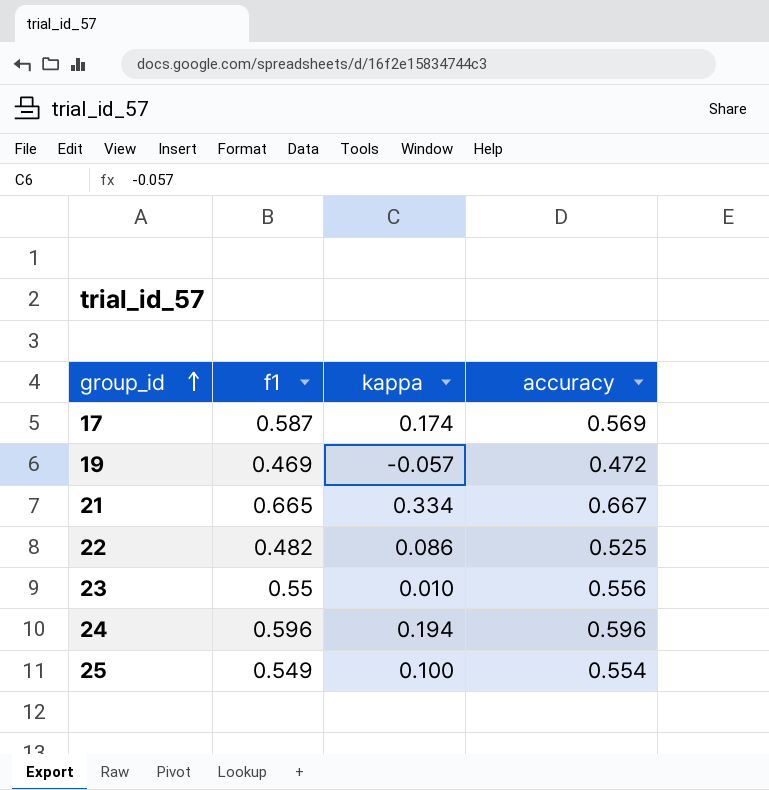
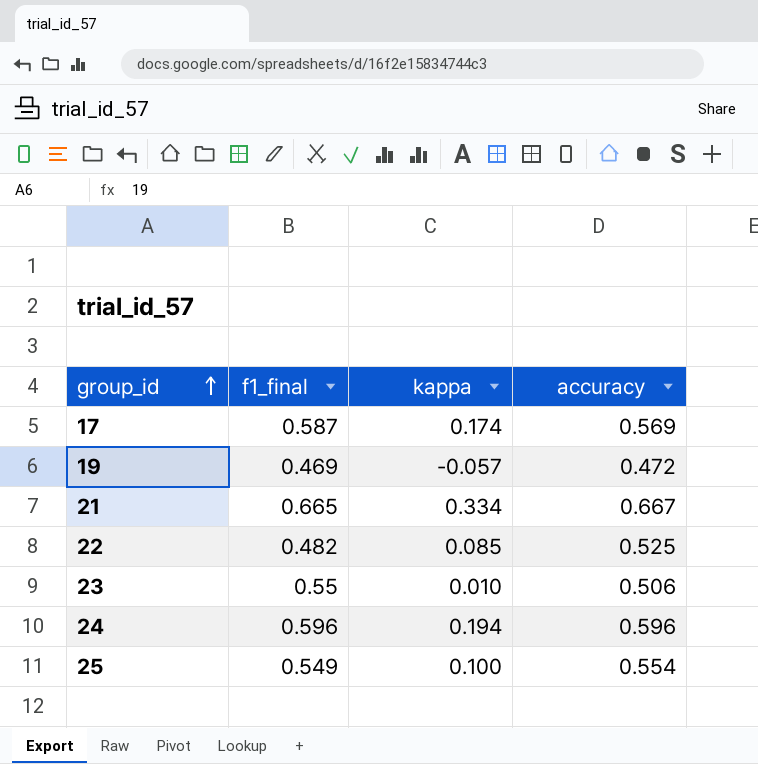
column name: f1 -> f1_final
22 | kappa: 0.086 -> 0.085
23 | accuracy: 0.556 -> 0.506

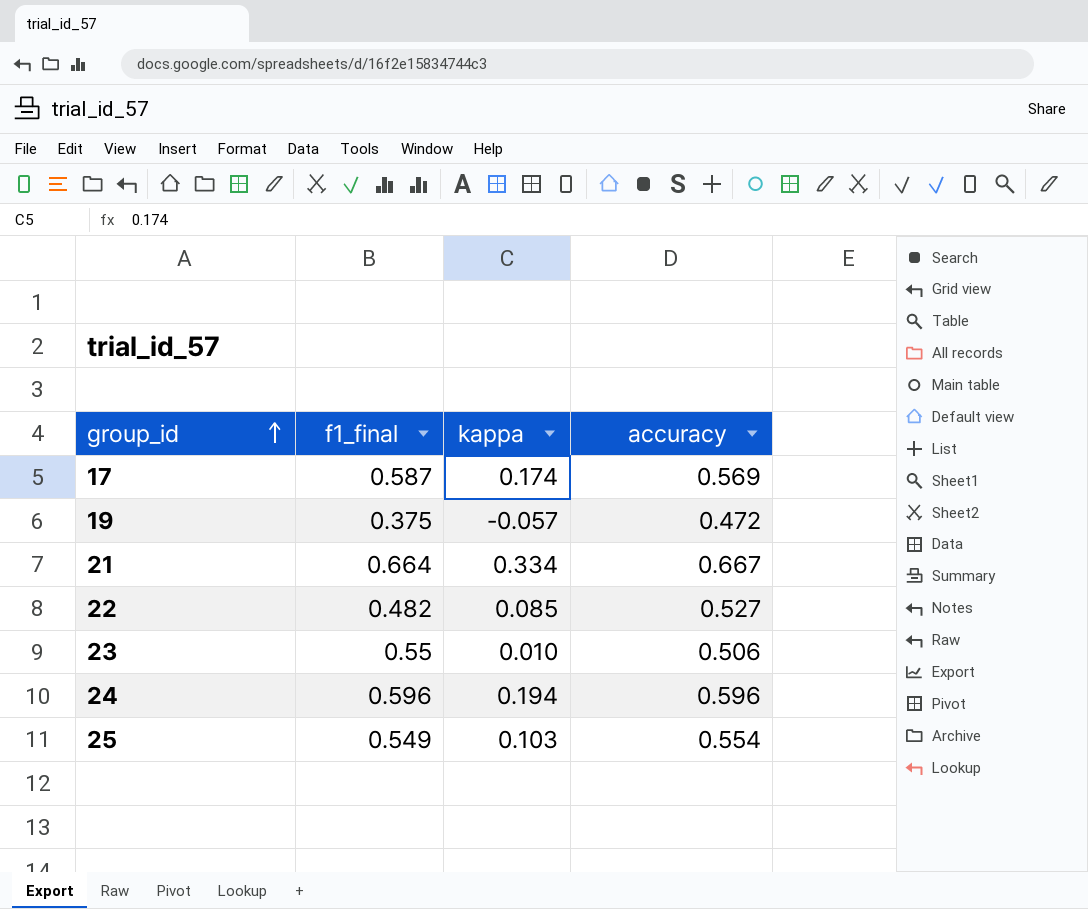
19 | f1_final: 0.469 -> 0.375
21 | f1_final: 0.665 -> 0.664
22 | accuracy: 0.525 -> 0.527
25 | kappa: 0.100 -> 0.103

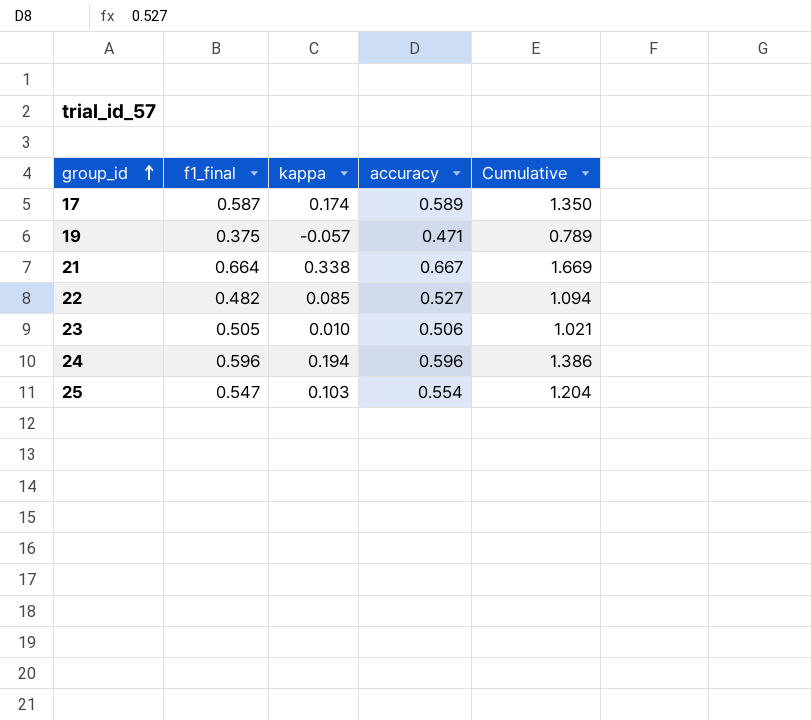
column Cumulative | formula: none -> [f1_final] + [kappa] + [accuracy]
17 | accuracy: 0.569 -> 0.589
19 | accuracy: 0.472 -> 0.471
21 | kappa: 0.334 -> 0.338
23 | f1_final: 0.55 -> 0.505
25 | f1_final: 0.549 -> 0.547

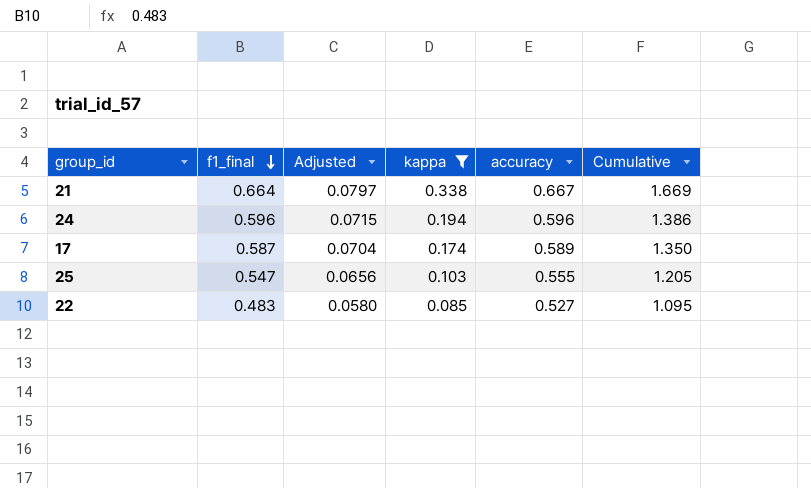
filter: none -> kappa >= 0.085
row order: group_id ascending -> f1_final descending
column Adjusted | formula: none -> [f1_final] * 0.12
25 | accuracy: 0.554 -> 0.555
25 | Cumulative: 1.204 -> 1.205
22 | f1_final: 0.482 -> 0.483
22 | Cumulative: 1.094 -> 1.095

